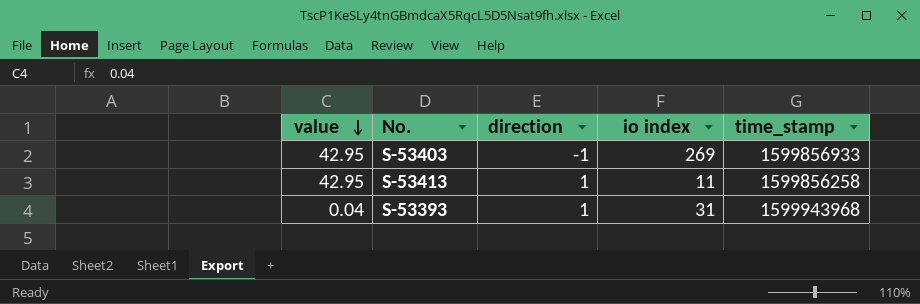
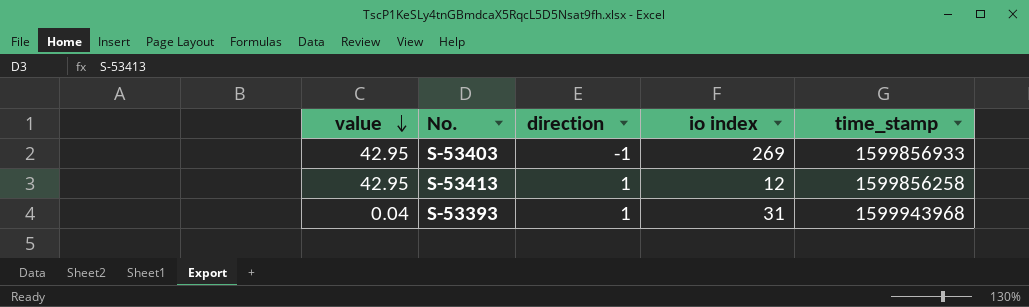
S-53413 | io index: 11 -> 12

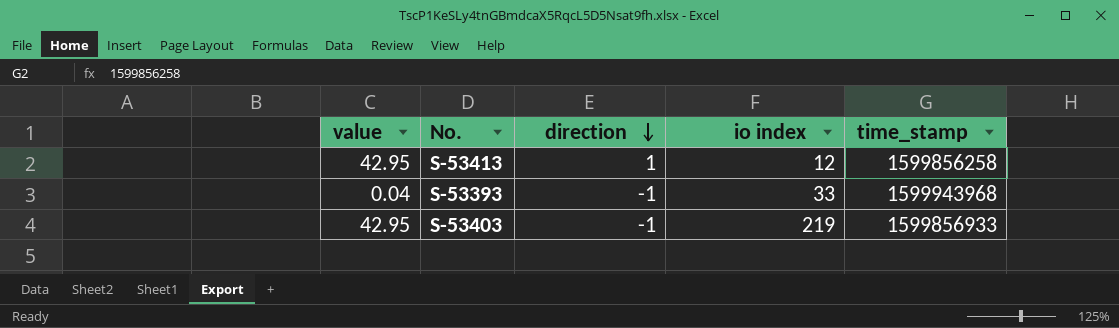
row order: value descending -> direction descending
S-53393 | direction: 1 -> -1
S-53393 | io index: 31 -> 33
S-53403 | io index: 269 -> 219

